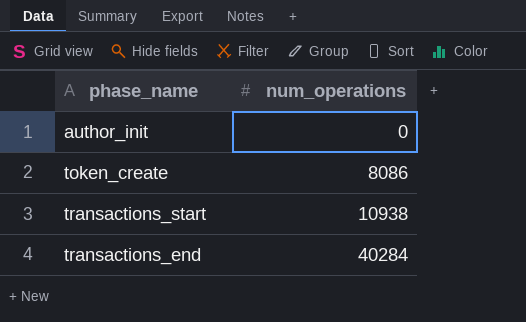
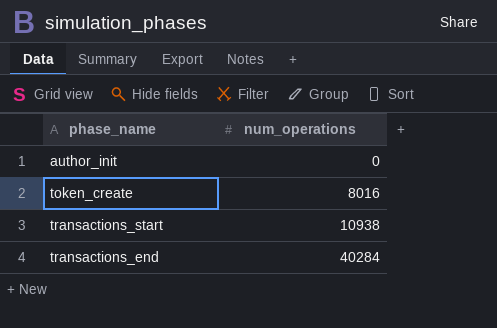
token_create | num_operations: 8086 -> 8016

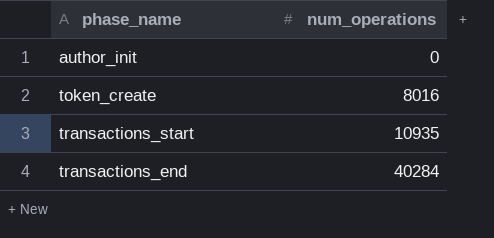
transactions_start | num_operations: 10938 -> 10935

